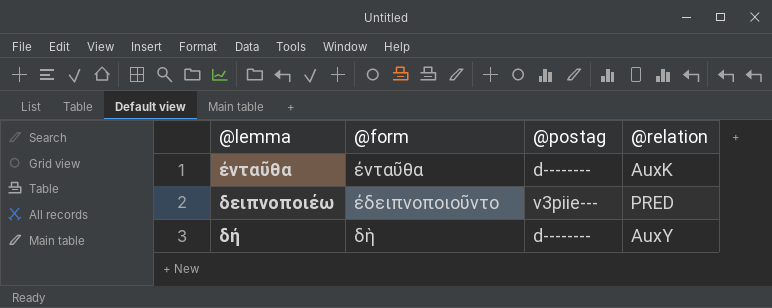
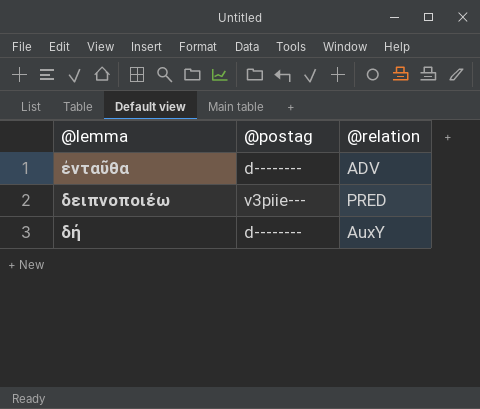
column @form | position: 2 -> none
ἐνταῦθα | @relation: AuxK -> ADV

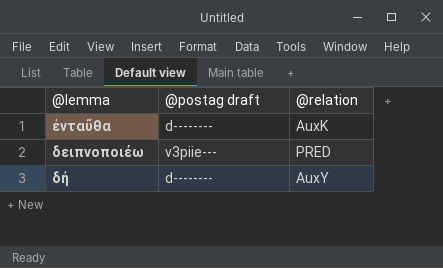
column name: @postag -> @postag draft
ἐνταῦθα | @relation: ADV -> AuxK

